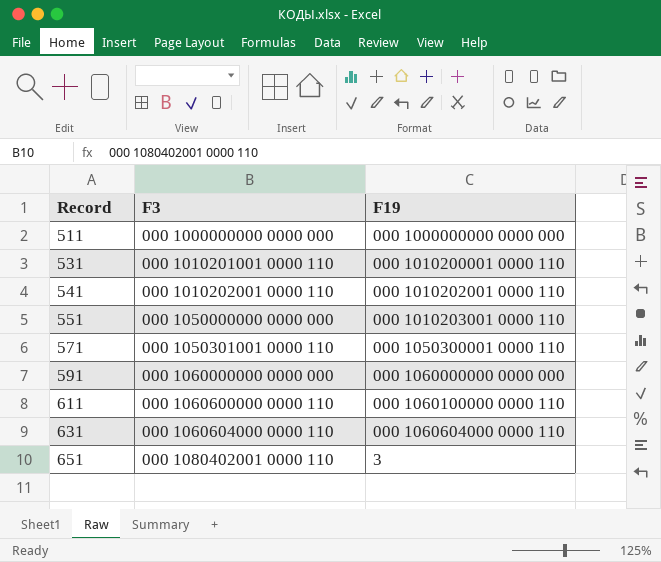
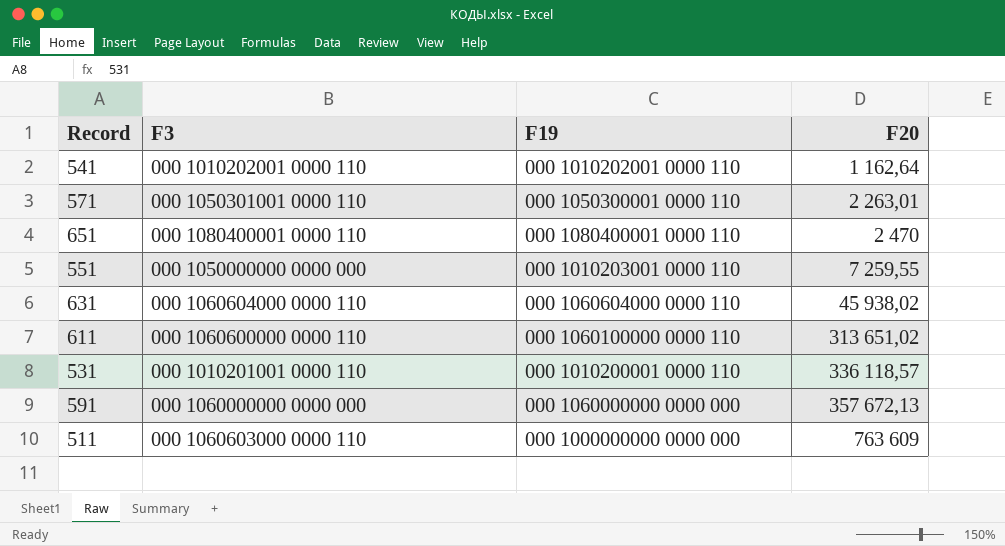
row order: Record ascending -> F20 ascending
column F20 | position: none -> 4
651 | F3: 000 1080402001 0000 110 -> 000 1080400001 0000 110
651 | F19: 3 -> 000 1080400001 0000 110
511 | F3: 000 1000000000 0000 000 -> 000 1060603000 0000 110

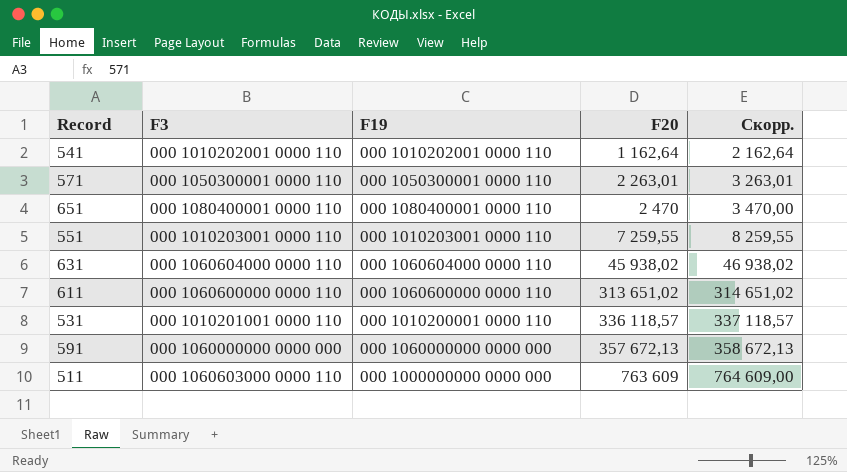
column Скорр. | formula: none -> [F20] + 1000
571 | F3: 000 1050301001 0000 110 -> 000 1050300001 0000 110
551 | F3: 000 1050000000 0000 000 -> 000 1010203001 0000 110
611 | F19: 000 1060100000 0000 110 -> 000 1060600000 0000 110

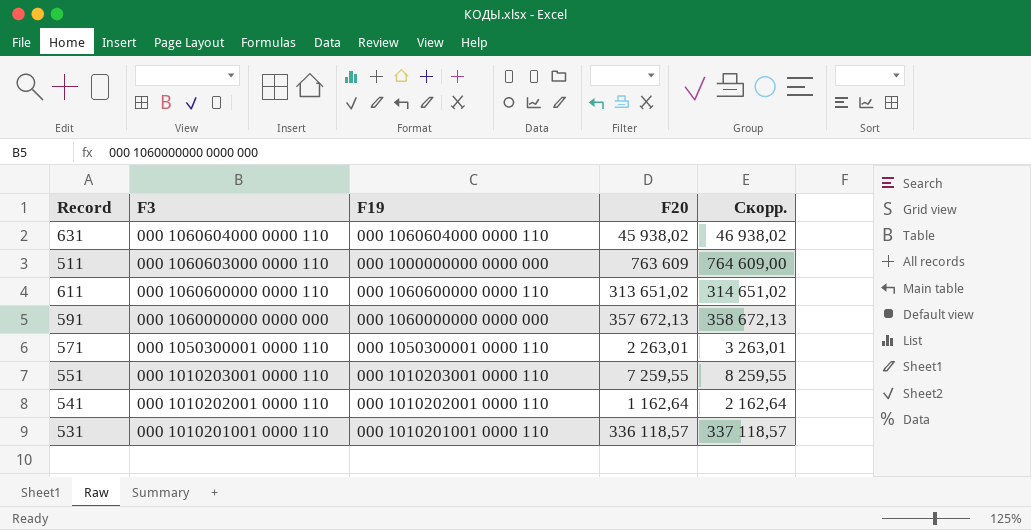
row order: F20 ascending -> F3 descending
row 651: 000 1080400001 0000 110 | 000 1080400001 0000 110 | 2 470 | 3 470,00 -> none
531 | F19: 000 1010200001 0000 110 -> 000 1010201001 0000 110

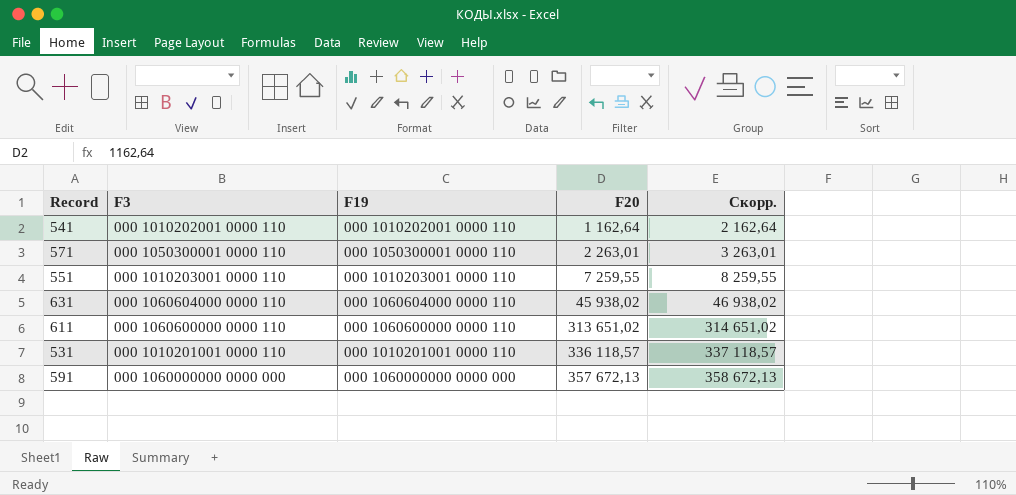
row order: F3 descending -> F20 ascending
row 511: 000 1060603000 0000 110 | 000 1000000000 0000 000 | 763 609 | 764 609,00 -> none

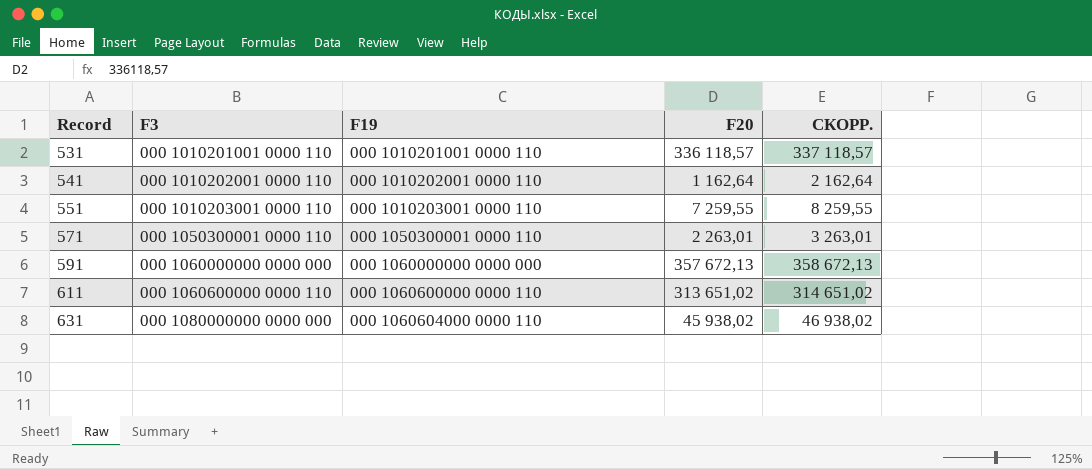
row order: F20 ascending -> Record ascending
column name: Скорр. -> СКОРР.
631 | F3: 000 1060604000 0000 110 -> 000 1080000000 0000 000

